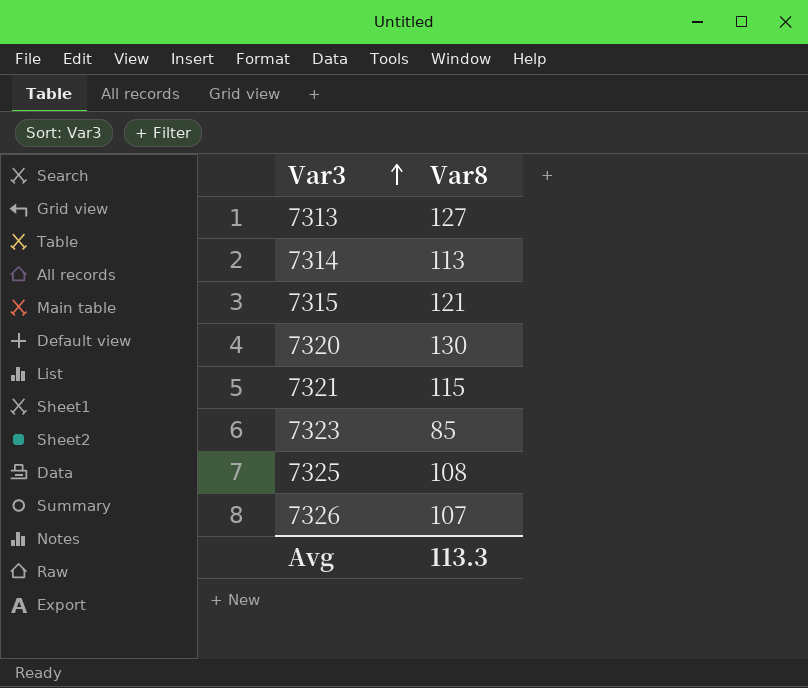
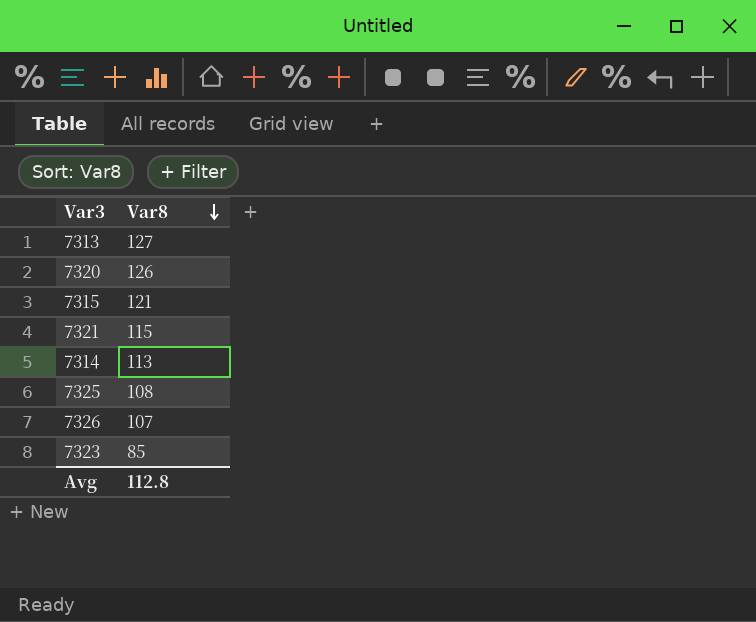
row order: Var3 ascending -> Var8 descending
7320 | Var8: 130 -> 126
Avg | Var8: 113.3 -> 112.8

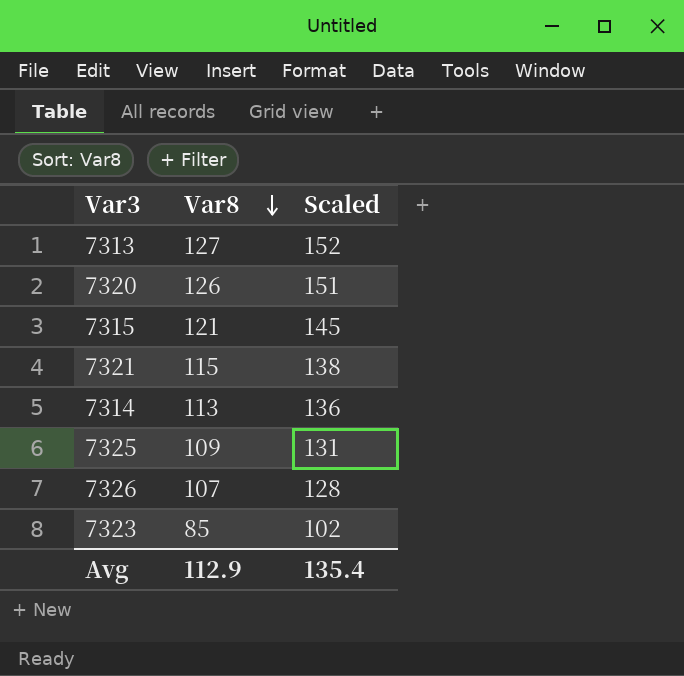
column Scaled | formula: none -> [Var8] * 1.2
7325 | Var8: 108 -> 109
Avg | Var8: 112.8 -> 112.9

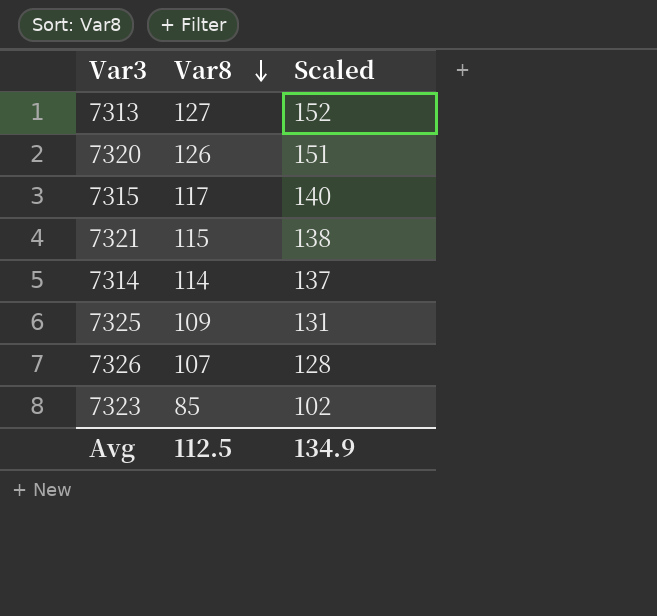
7315 | Var8: 121 -> 117
7315 | Scaled: 145 -> 140
7314 | Var8: 113 -> 114
7314 | Scaled: 136 -> 137
Avg | Var8: 112.9 -> 112.5
Avg | Scaled: 135.4 -> 134.9

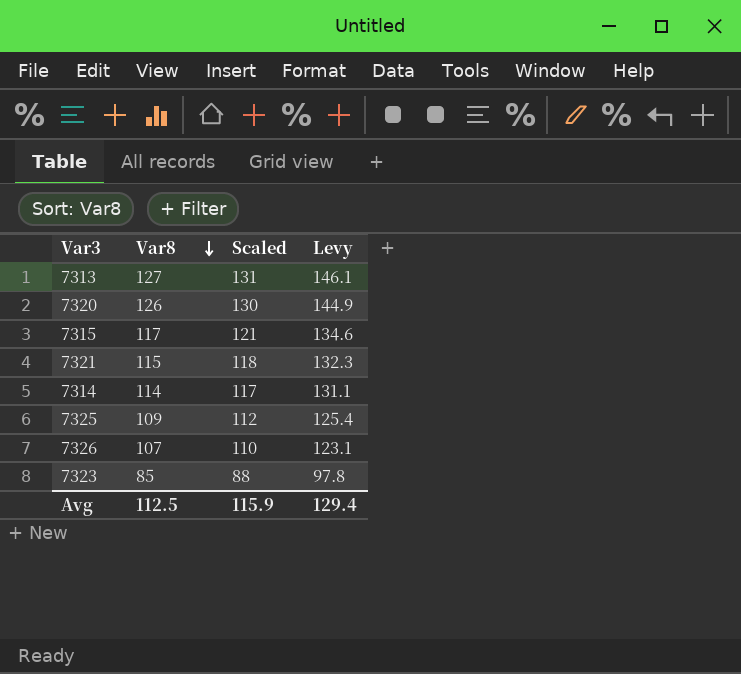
column Scaled | formula: [Var8] * 1.2 -> [Var8] * 1.03
column Levy | formula: none -> [Var8] * 1.15
Avg | Scaled: 134.9 -> 115.9

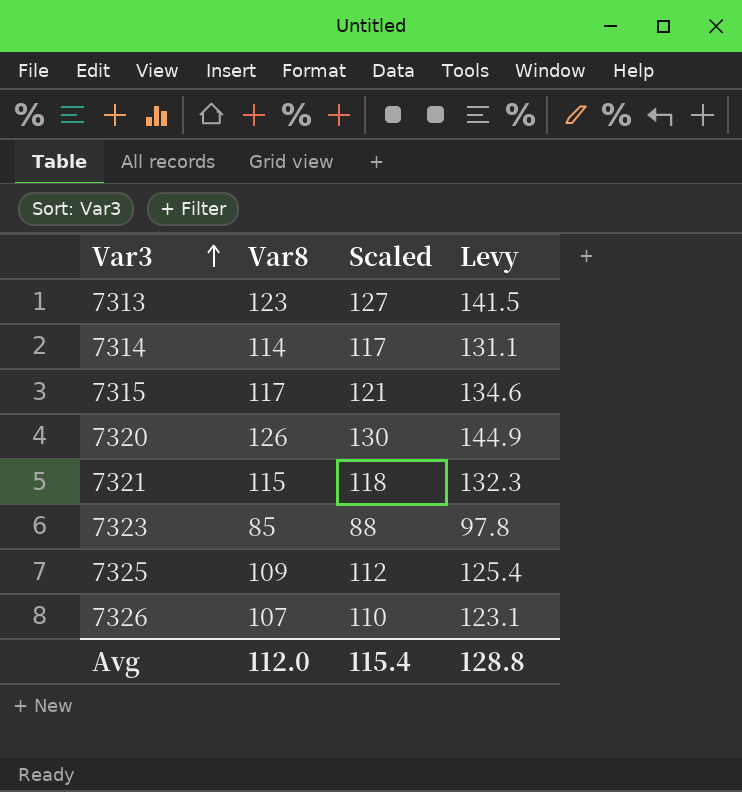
row order: Var8 descending -> Var3 ascending
7313 | Var8: 127 -> 123
7313 | Scaled: 131 -> 127
7313 | Levy: 146.1 -> 141.5
Avg | Var8: 112.5 -> 112.0
Avg | Scaled: 115.9 -> 115.4
Avg | Levy: 129.4 -> 128.8

